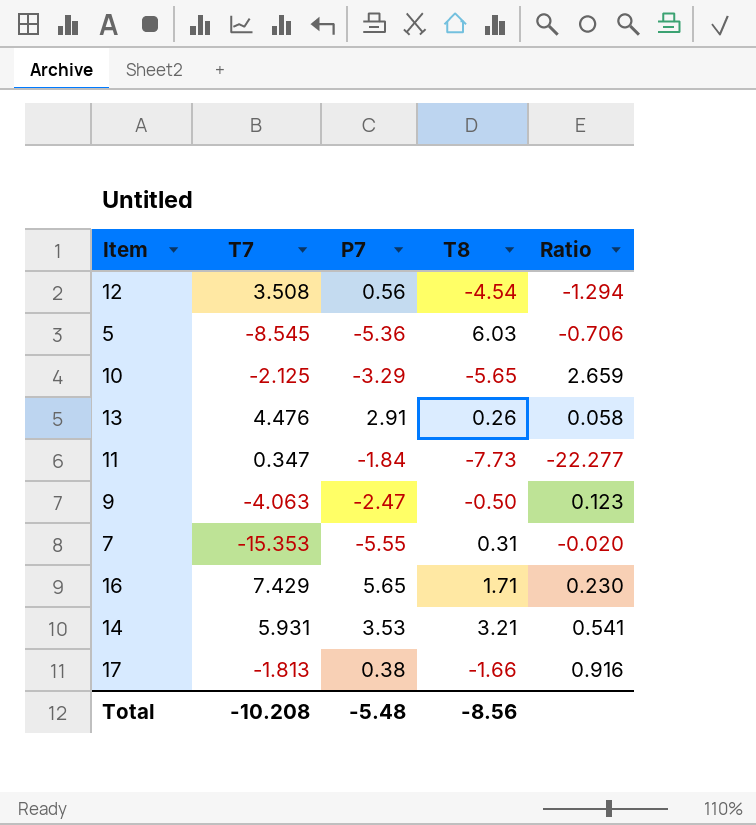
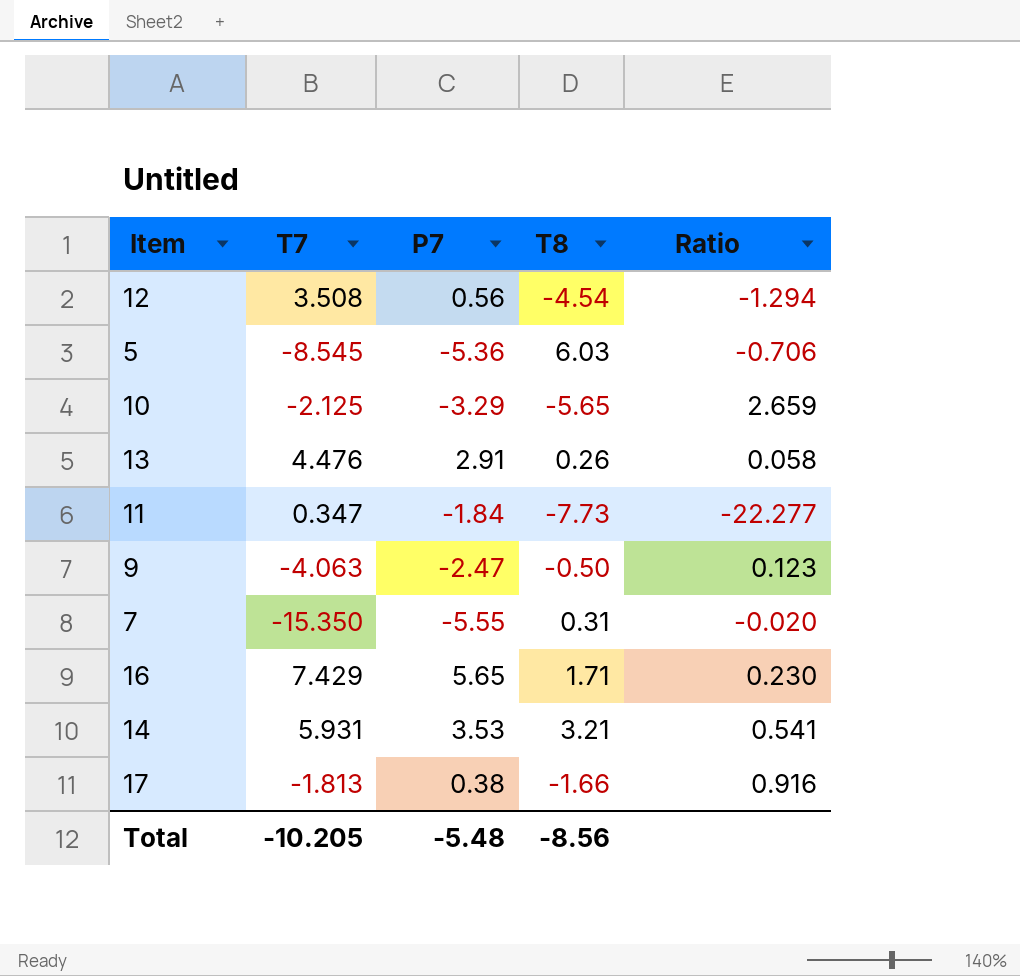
7 | T7: -15.353 -> -15.350
Total | T7: -10.208 -> -10.205

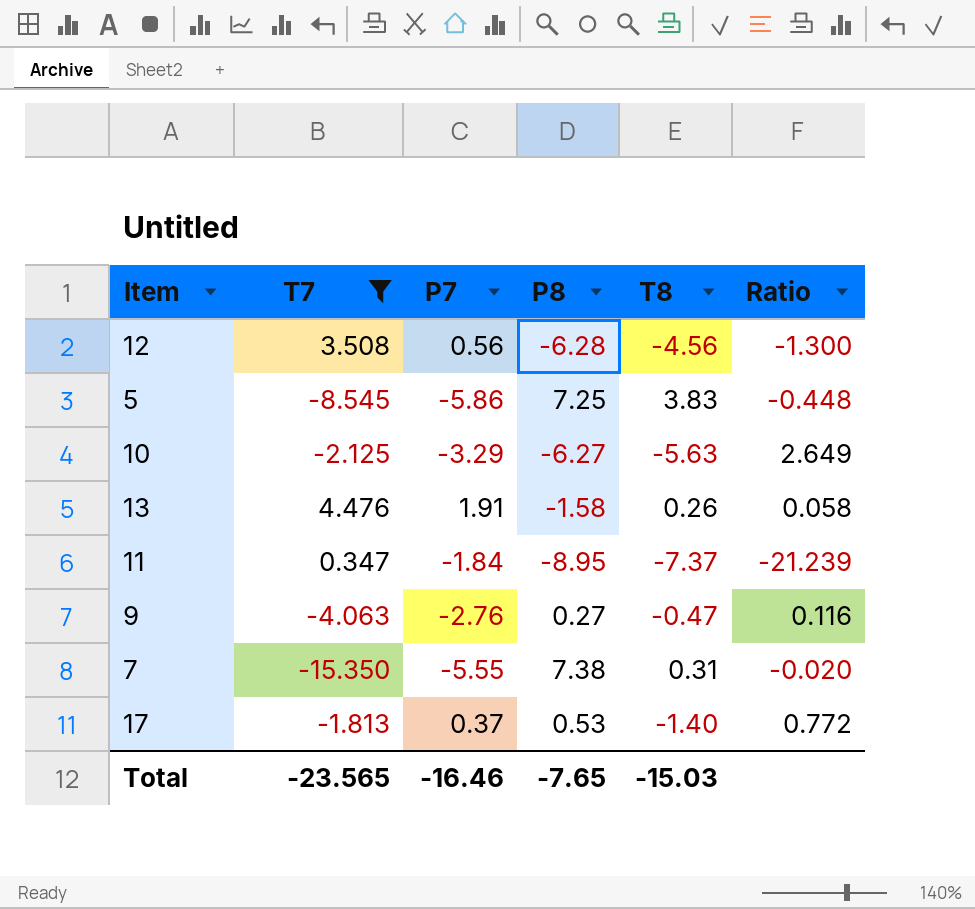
filter: none -> T7 <= 4.476
column P8 | position: none -> 4
12 | T8: -4.54 -> -4.56
12 | Ratio: -1.294 -> -1.300
5 | P7: -5.36 -> -5.86
5 | T8: 6.03 -> 3.83
5 | Ratio: -0.706 -> -0.448
10 | T8: -5.65 -> -5.63
10 | Ratio: 2.659 -> 2.649
13 | P7: 2.91 -> 1.91
11 | T8: -7.73 -> -7.37
11 | Ratio: -22.277 -> -21.239
9 | P7: -2.47 -> -2.76
9 | T8: -0.50 -> -0.47
9 | Ratio: 0.123 -> 0.116
17 | P7: 0.38 -> 0.37
17 | T8: -1.66 -> -1.40
17 | Ratio: 0.916 -> 0.772
Total | T7: -10.205 -> -23.565
Total | P7: -5.48 -> -16.46
Total | T8: -8.56 -> -15.03

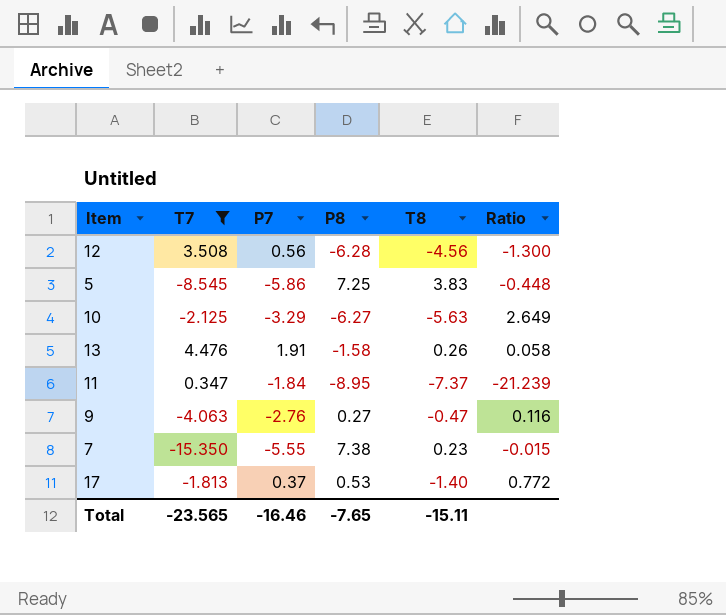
7 | T8: 0.31 -> 0.23
7 | Ratio: -0.020 -> -0.015
Total | T8: -15.03 -> -15.11

